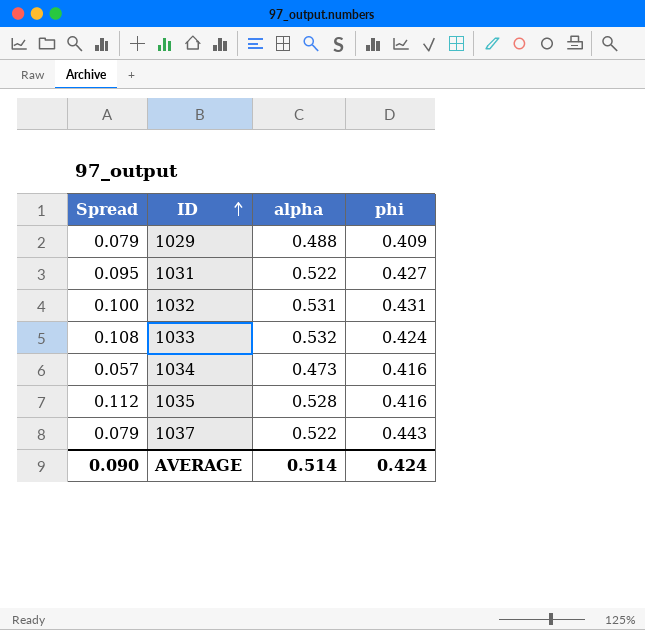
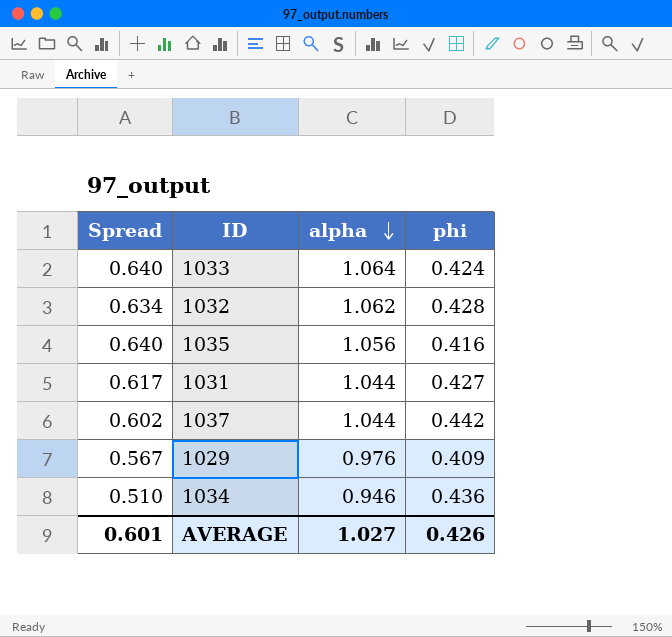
row order: ID ascending -> alpha descending
1033 | Spread: 0.108 -> 0.640
1033 | alpha: 0.532 -> 1.064
1032 | Spread: 0.100 -> 0.634
1032 | alpha: 0.531 -> 1.062
1032 | phi: 0.431 -> 0.428
1035 | Spread: 0.112 -> 0.640
1035 | alpha: 0.528 -> 1.056
1031 | Spread: 0.095 -> 0.617
1031 | alpha: 0.522 -> 1.044
1037 | Spread: 0.079 -> 0.602
1037 | alpha: 0.522 -> 1.044
1037 | phi: 0.443 -> 0.442
1029 | Spread: 0.079 -> 0.567
1029 | alpha: 0.488 -> 0.976
1034 | Spread: 0.057 -> 0.510
1034 | alpha: 0.473 -> 0.946
1034 | phi: 0.416 -> 0.436
AVERAGE | Spread: 0.090 -> 0.601
AVERAGE | alpha: 0.514 -> 1.027
AVERAGE | phi: 0.424 -> 0.426

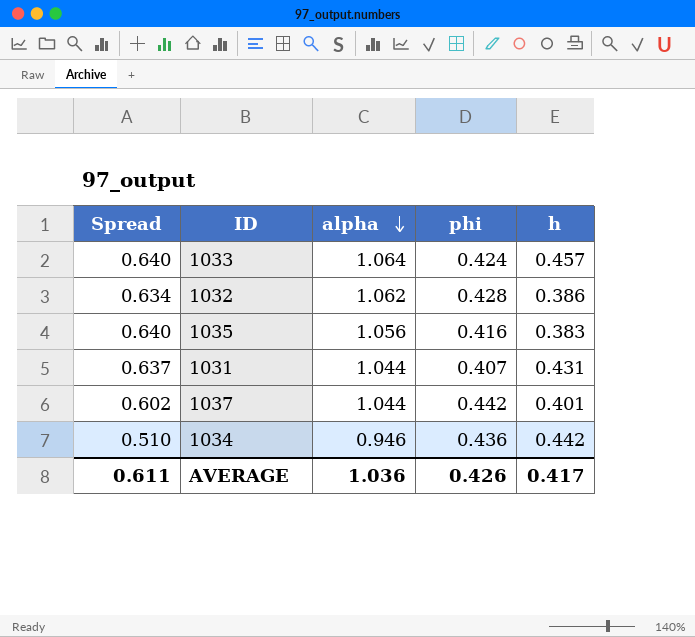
column h | position: none -> 5
row 1029: 0.567 | 0.976 | 0.409 -> none
1031 | Spread: 0.617 -> 0.637
1031 | phi: 0.427 -> 0.407
AVERAGE | Spread: 0.601 -> 0.611
AVERAGE | alpha: 1.027 -> 1.036

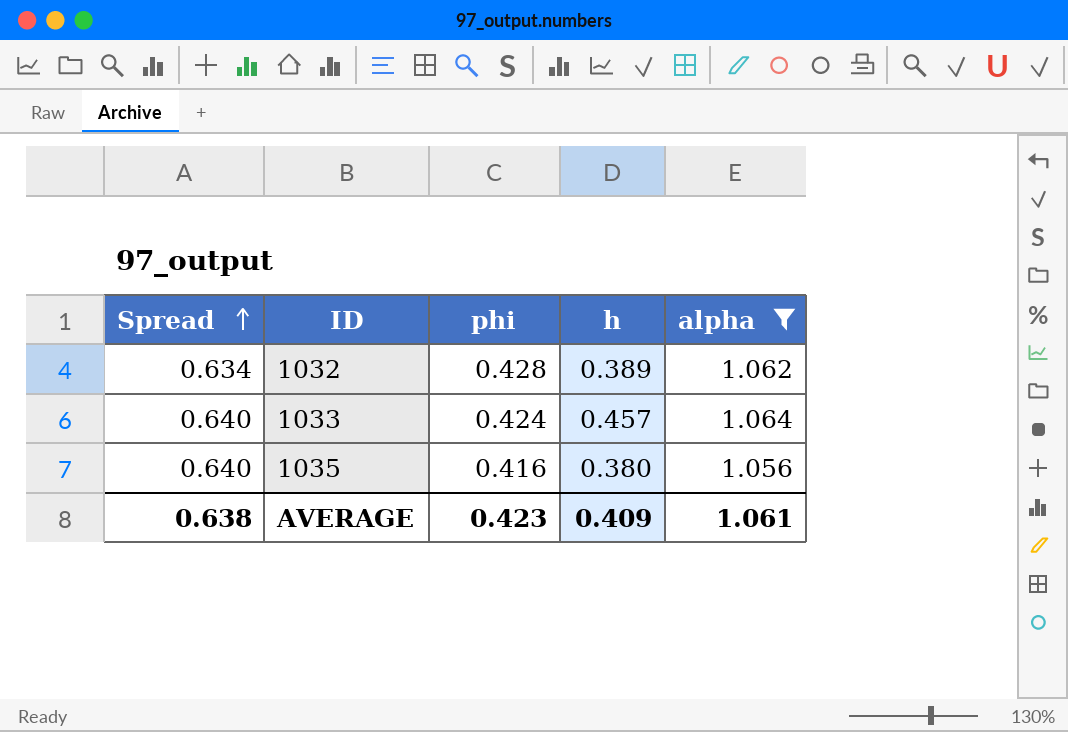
filter: none -> alpha >= 1.056
row order: alpha descending -> Spread ascending
column alpha | position: 3 -> 5
1032 | h: 0.386 -> 0.389
1035 | h: 0.383 -> 0.380
AVERAGE | Spread: 0.611 -> 0.638
AVERAGE | phi: 0.426 -> 0.423
AVERAGE | h: 0.417 -> 0.409
AVERAGE | alpha: 1.036 -> 1.061

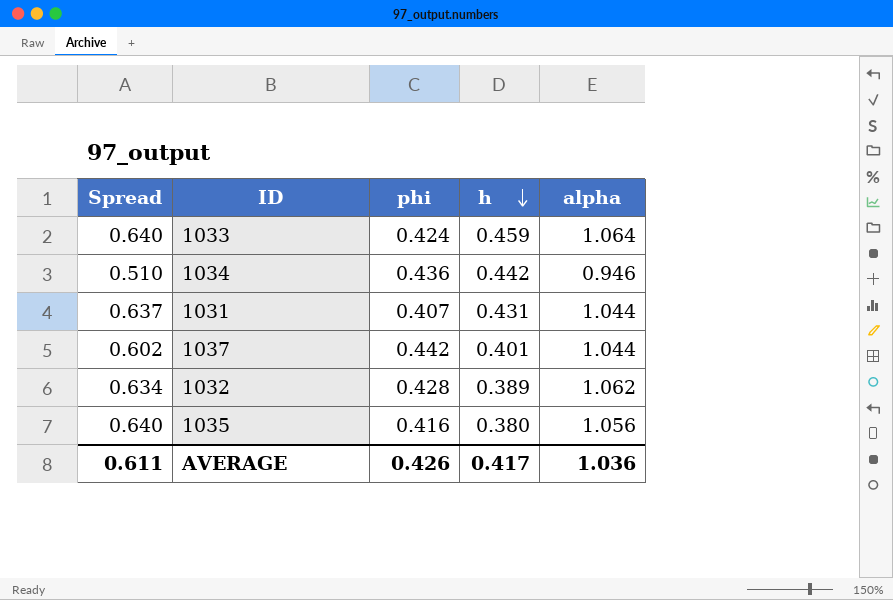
filter: alpha >= 1.056 -> none
row order: Spread ascending -> h descending
1033 | h: 0.457 -> 0.459
AVERAGE | Spread: 0.638 -> 0.611
AVERAGE | phi: 0.423 -> 0.426
AVERAGE | h: 0.409 -> 0.417
AVERAGE | alpha: 1.061 -> 1.036

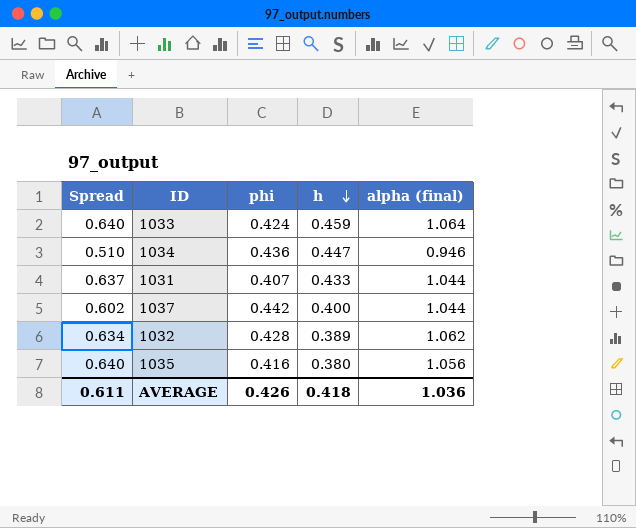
column name: alpha -> alpha (final)
1034 | h: 0.442 -> 0.447
1031 | h: 0.431 -> 0.433
1037 | h: 0.401 -> 0.400
AVERAGE | h: 0.417 -> 0.418

